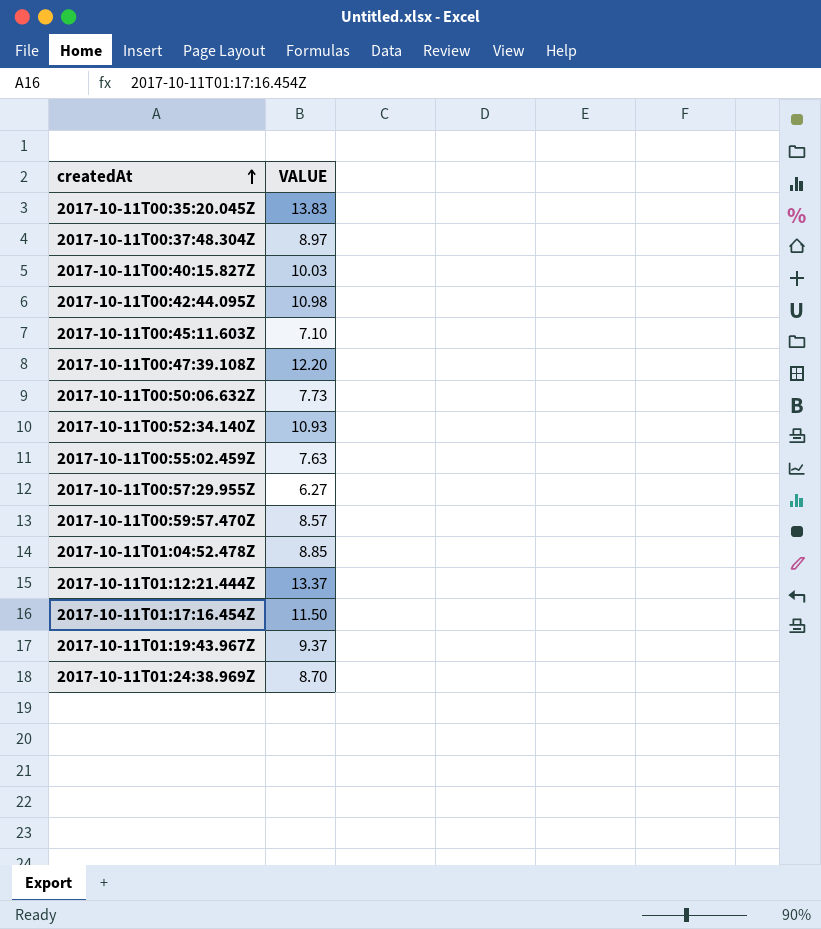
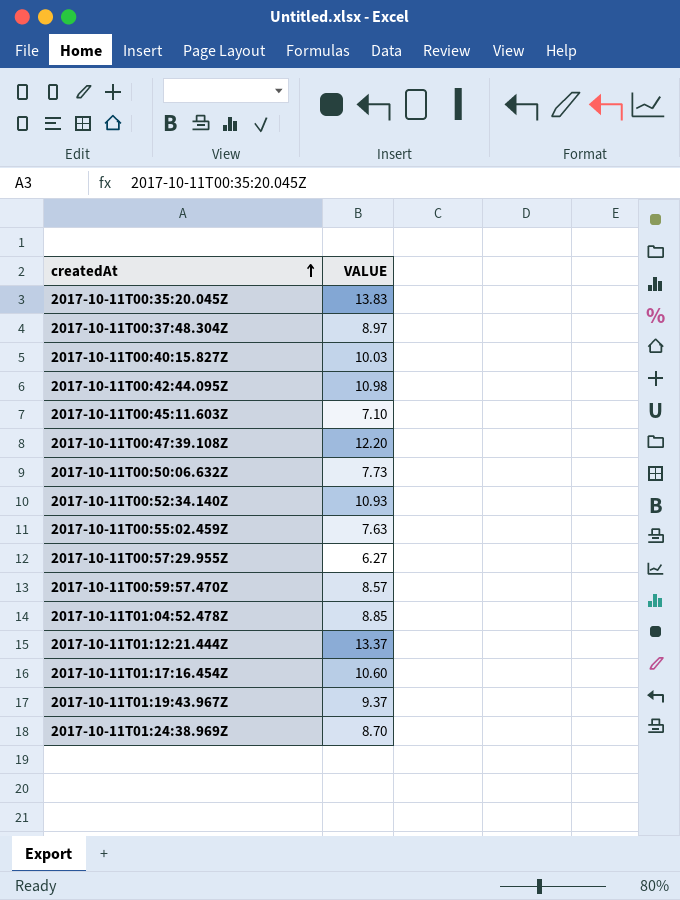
2017-10-11T01:17:16.454Z | VALUE: 11.50 -> 10.60

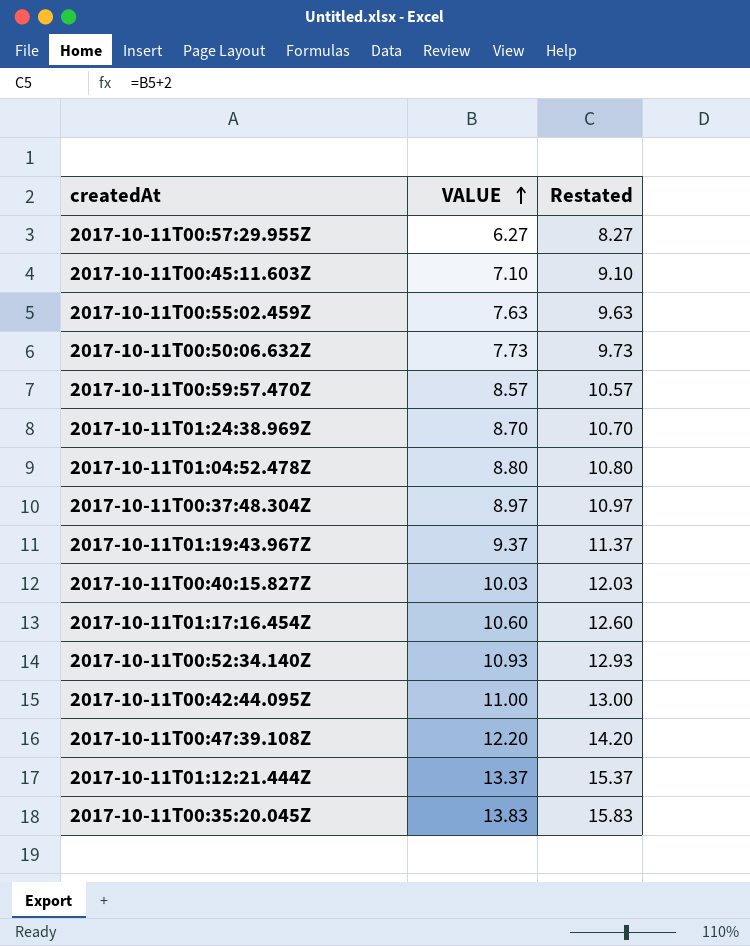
row order: createdAt ascending -> VALUE ascending
column Restated | formula: none -> [VALUE] + 2
2017-10-11T01:04:52.478Z | VALUE: 8.85 -> 8.80
2017-10-11T00:42:44.095Z | VALUE: 10.98 -> 11.00

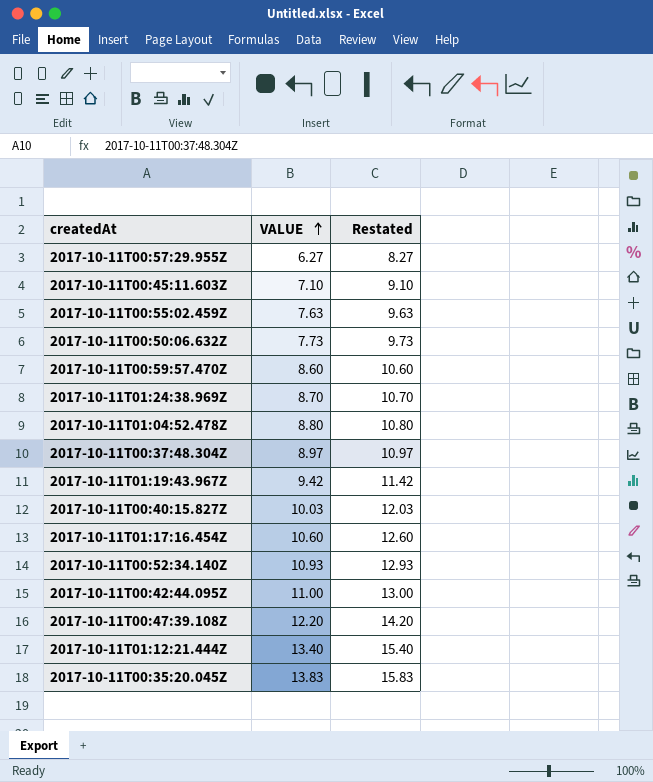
2017-10-11T00:59:57.470Z | VALUE: 8.57 -> 8.60
2017-10-11T00:59:57.470Z | Restated: 10.57 -> 10.60
2017-10-11T01:19:43.967Z | VALUE: 9.37 -> 9.42
2017-10-11T01:19:43.967Z | Restated: 11.37 -> 11.42
2017-10-11T01:12:21.444Z | VALUE: 13.37 -> 13.40
2017-10-11T01:12:21.444Z | Restated: 15.37 -> 15.40

